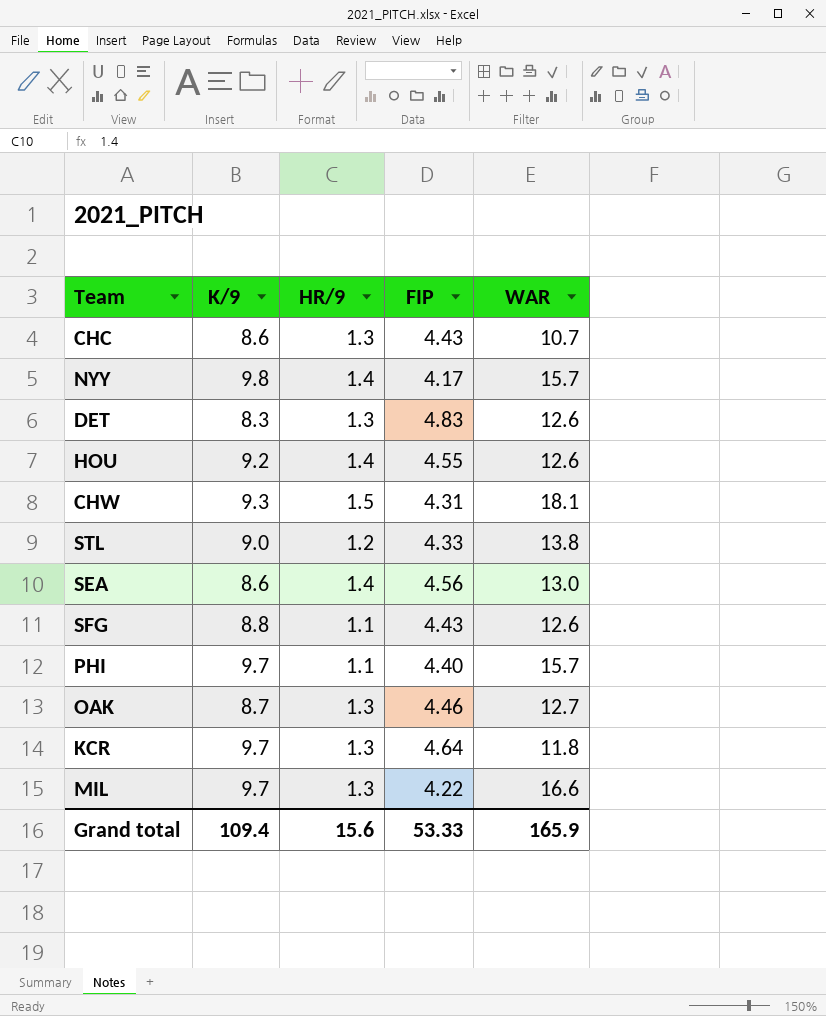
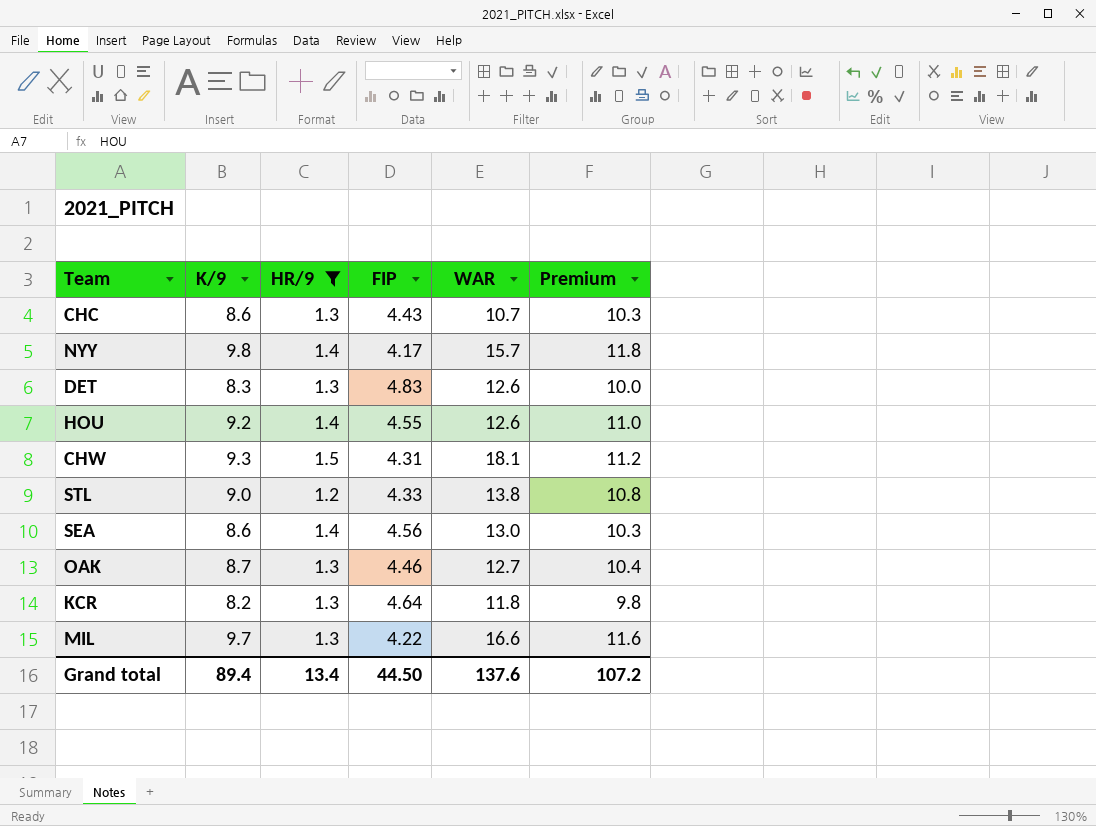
filter: none -> HR/9 != 1.1
column Premium | formula: none -> [K/9] * 1.2
KCR | K/9: 9.7 -> 8.2
Grand total | K/9: 109.4 -> 89.4
Grand total | HR/9: 15.6 -> 13.4
Grand total | FIP: 53.33 -> 44.50
Grand total | WAR: 165.9 -> 137.6

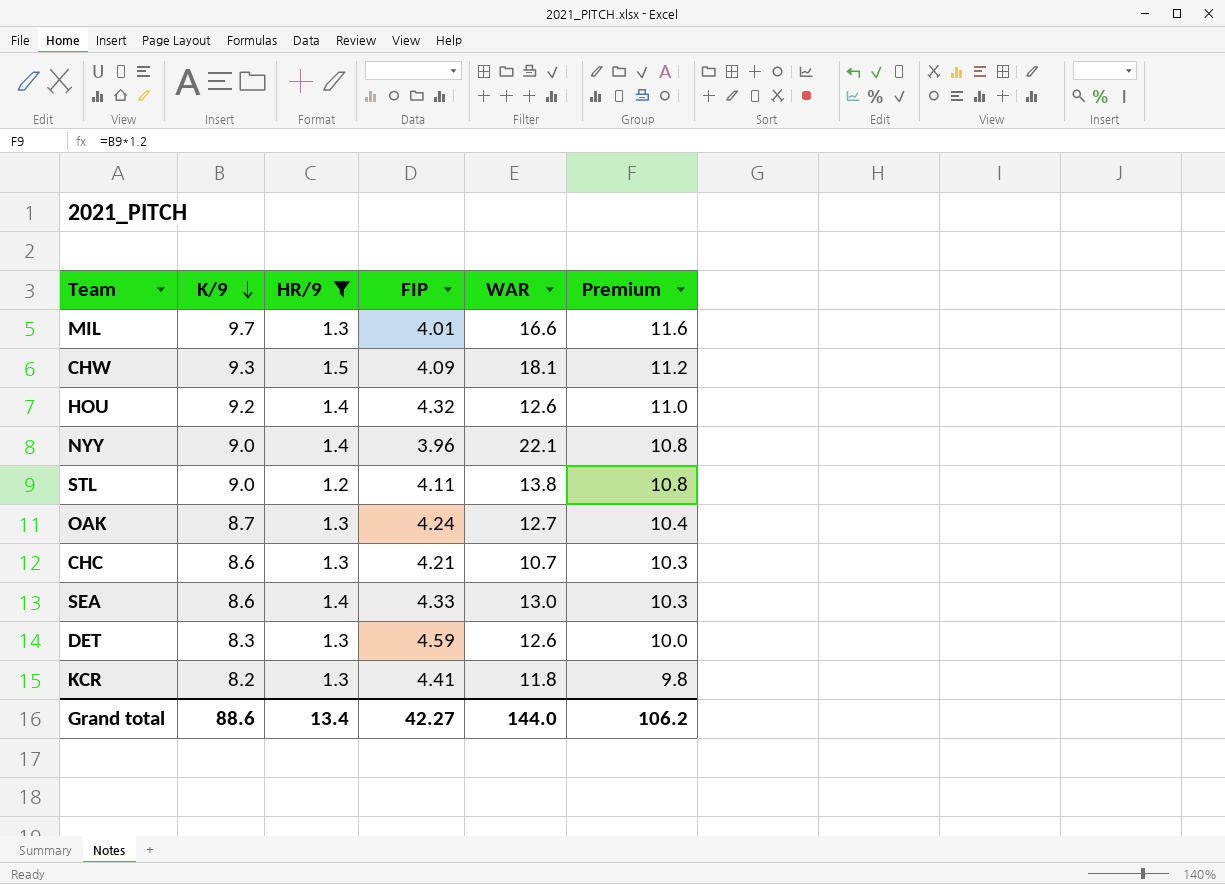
row order: none -> K/9 descending
MIL | FIP: 4.22 -> 4.01
CHW | FIP: 4.31 -> 4.09
HOU | FIP: 4.55 -> 4.32
NYY | K/9: 9.8 -> 9.0
NYY | FIP: 4.17 -> 3.96
NYY | WAR: 15.7 -> 22.1
NYY | Premium: 11.8 -> 10.8
STL | FIP: 4.33 -> 4.11
OAK | FIP: 4.46 -> 4.24
CHC | FIP: 4.43 -> 4.21
SEA | FIP: 4.56 -> 4.33
DET | FIP: 4.83 -> 4.59
KCR | FIP: 4.64 -> 4.41
Grand total | K/9: 89.4 -> 88.6
Grand total | FIP: 44.50 -> 42.27
Grand total | WAR: 137.6 -> 144.0
Grand total | Premium: 107.2 -> 106.2

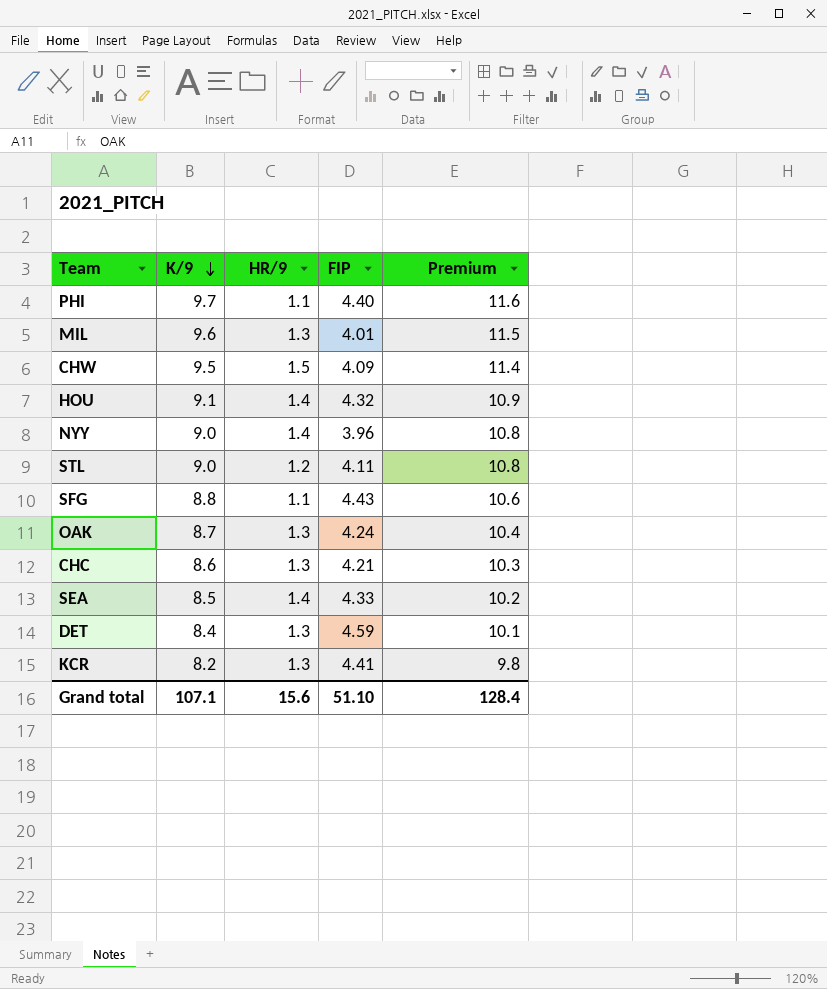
filter: HR/9 != 1.1 -> none
column WAR | position: 5 -> none
MIL | K/9: 9.7 -> 9.6
MIL | Premium: 11.6 -> 11.5
CHW | K/9: 9.3 -> 9.5
CHW | Premium: 11.2 -> 11.4
HOU | K/9: 9.2 -> 9.1
HOU | Premium: 11.0 -> 10.9
SEA | K/9: 8.6 -> 8.5
SEA | Premium: 10.3 -> 10.2
DET | K/9: 8.3 -> 8.4
DET | Premium: 10.0 -> 10.1
Grand total | K/9: 88.6 -> 107.1
Grand total | HR/9: 13.4 -> 15.6
Grand total | FIP: 42.27 -> 51.10
Grand total | Premium: 106.2 -> 128.4

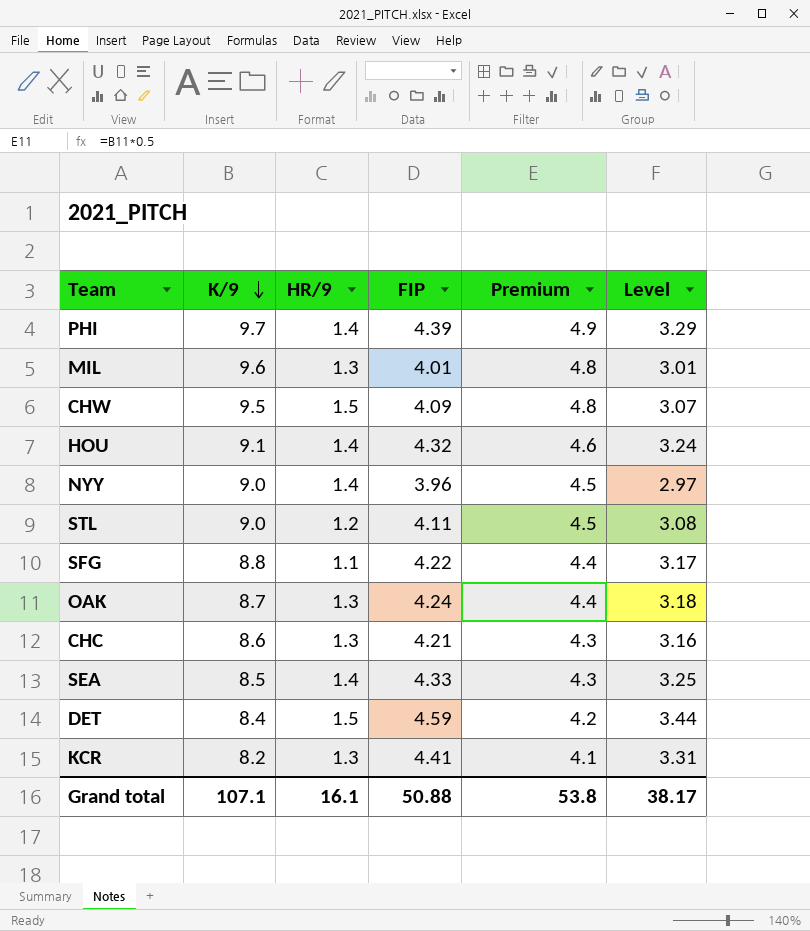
column Premium | formula: [K/9] * 1.2 -> [K/9] * 0.5
column Level | formula: none -> [FIP] * 0.75
PHI | HR/9: 1.1 -> 1.4
PHI | FIP: 4.40 -> 4.39
SFG | FIP: 4.43 -> 4.22
DET | HR/9: 1.3 -> 1.5
Grand total | HR/9: 15.6 -> 16.1
Grand total | FIP: 51.10 -> 50.88
Grand total | Premium: 128.4 -> 53.8

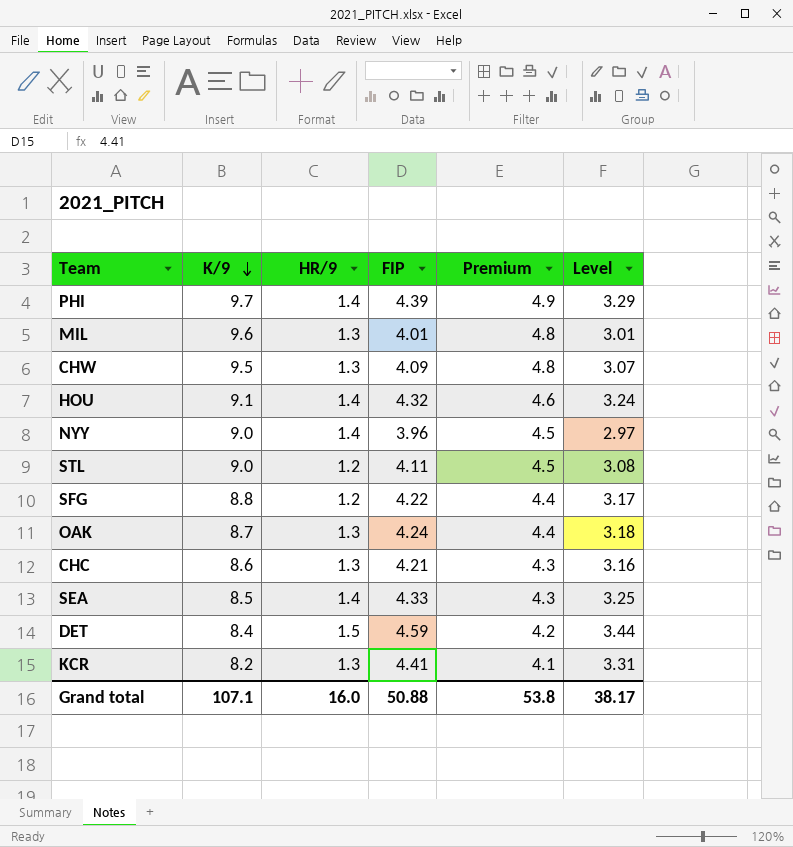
CHW | HR/9: 1.5 -> 1.3
SFG | HR/9: 1.1 -> 1.2
Grand total | HR/9: 16.1 -> 16.0

